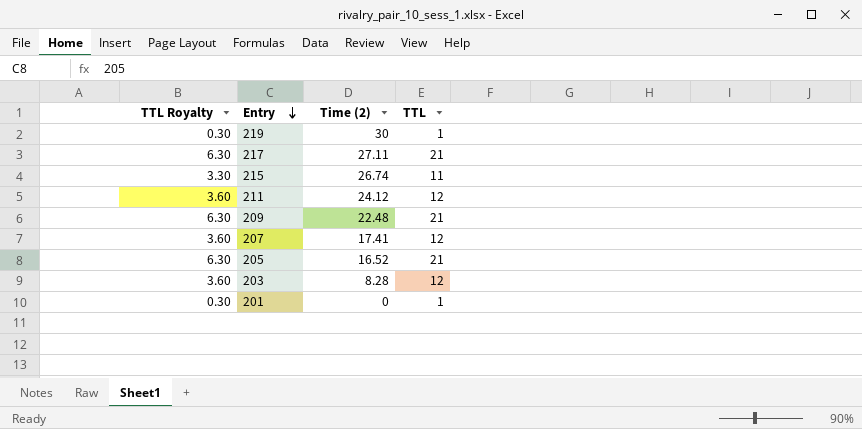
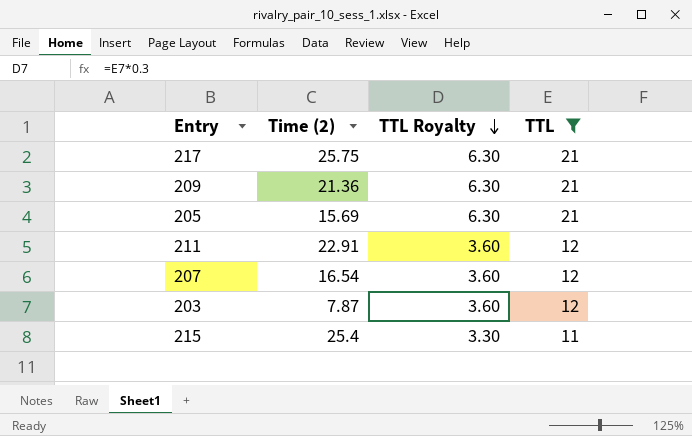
filter: none -> TTL != 1
row order: Entry descending -> TTL Royalty descending
column TTL Royalty | position: 1 -> 3
217 | Time (2): 27.11 -> 25.75
209 | Time (2): 22.48 -> 21.36
205 | Time (2): 16.52 -> 15.69
211 | Time (2): 24.12 -> 22.91
207 | Time (2): 17.41 -> 16.54
203 | Time (2): 8.28 -> 7.87
215 | Time (2): 26.74 -> 25.4

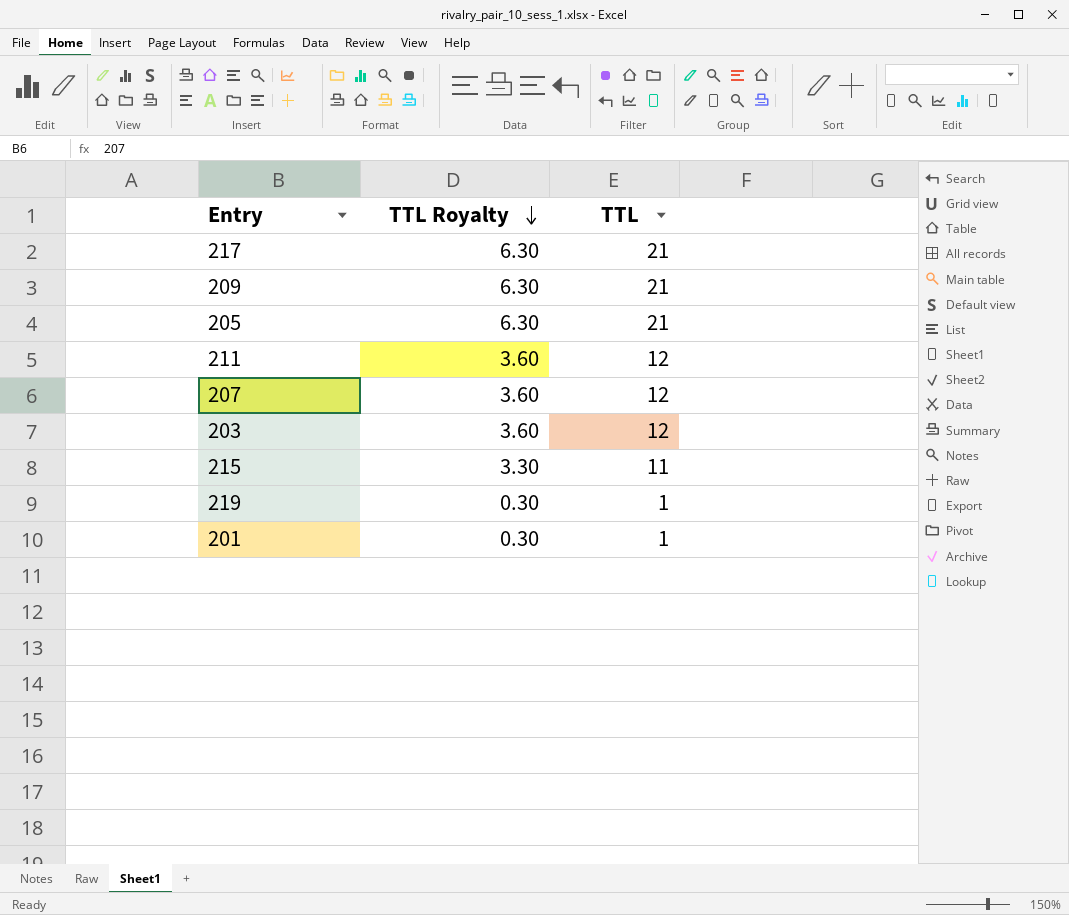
filter: TTL != 1 -> none
column Time (2) | position: 2 -> none

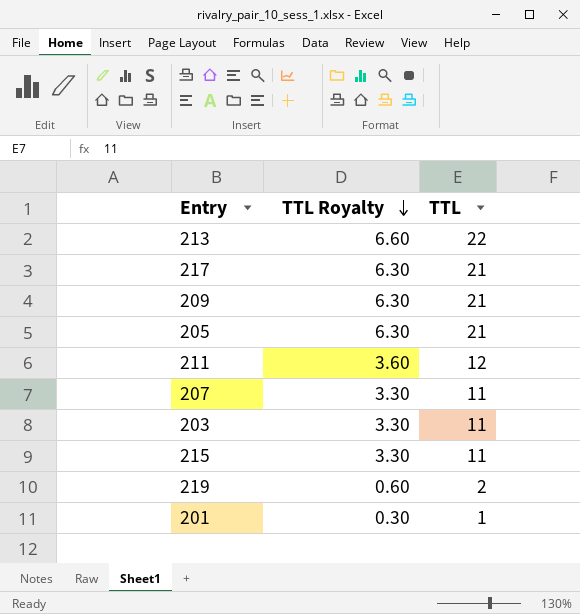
row 213: none -> 6.60 | 22
207 | TTL Royalty: 3.60 -> 3.30
207 | TTL: 12 -> 11
203 | TTL Royalty: 3.60 -> 3.30
203 | TTL: 12 -> 11
219 | TTL Royalty: 0.30 -> 0.60
219 | TTL: 1 -> 2

